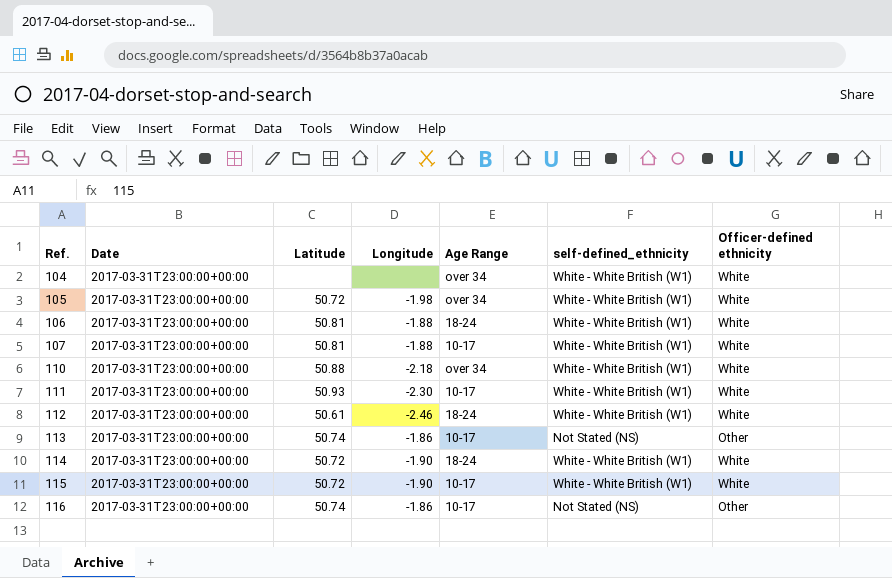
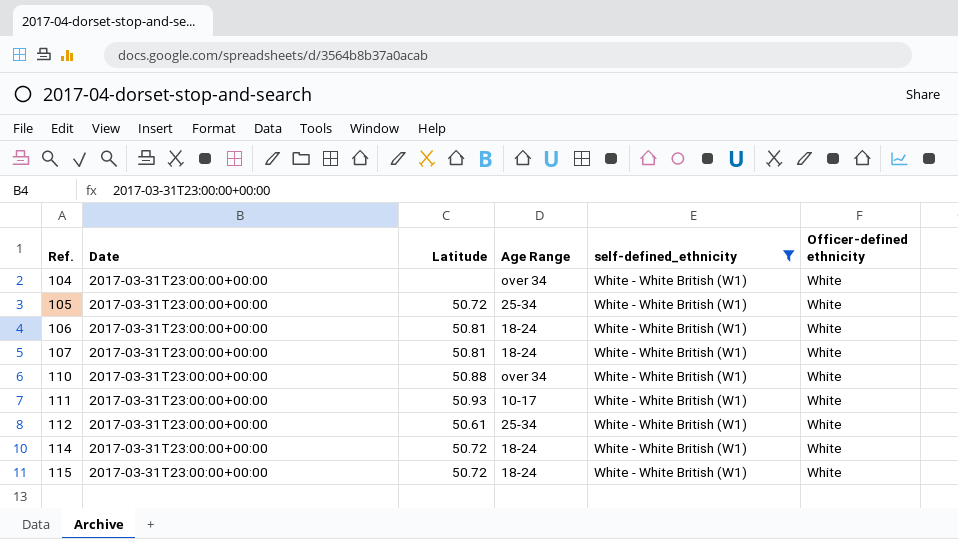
filter: none -> self-defined_ethnicity = White - White British (W1)
column Longitude | position: 4 -> none
105 | Age Range: over 34 -> 25-34
107 | Age Range: 10-17 -> 18-24
112 | Age Range: 18-24 -> 25-34
115 | Age Range: 10-17 -> 18-24

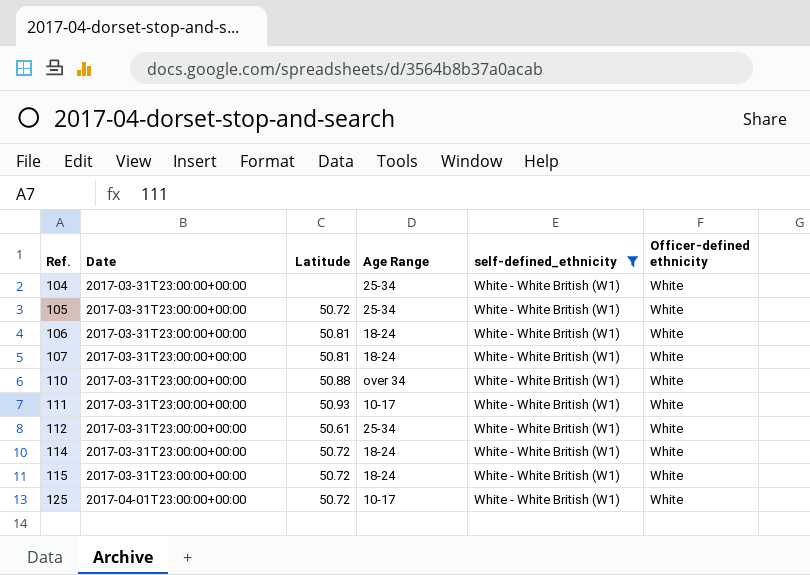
104 | Age Range: over 34 -> 25-34
row 125: none -> 2017-04-01T23:00:00+00:00 | 50.72 | 10-17 | White - White British (W1) | White

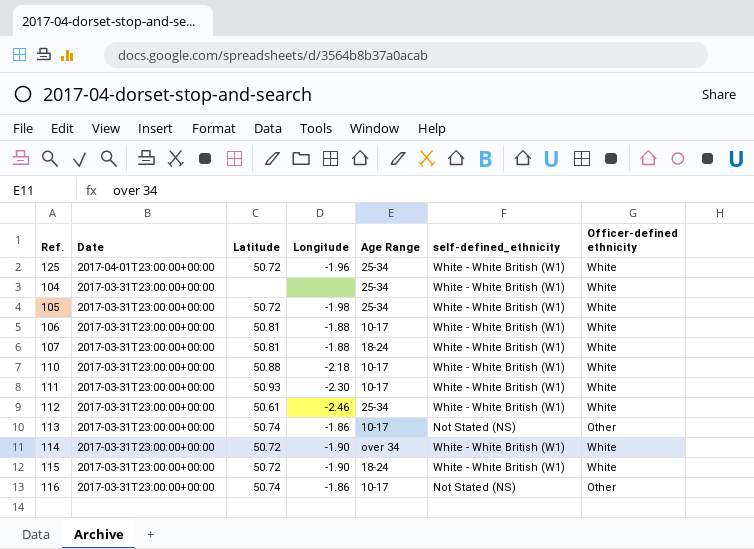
filter: self-defined_ethnicity = White - White British (W1) -> none
row order: Ref. ascending -> Date descending
column Longitude | position: none -> 4
125 | Age Range: 10-17 -> 25-34
106 | Age Range: 18-24 -> 10-17
110 | Age Range: over 34 -> 10-17
114 | Age Range: 18-24 -> over 34

